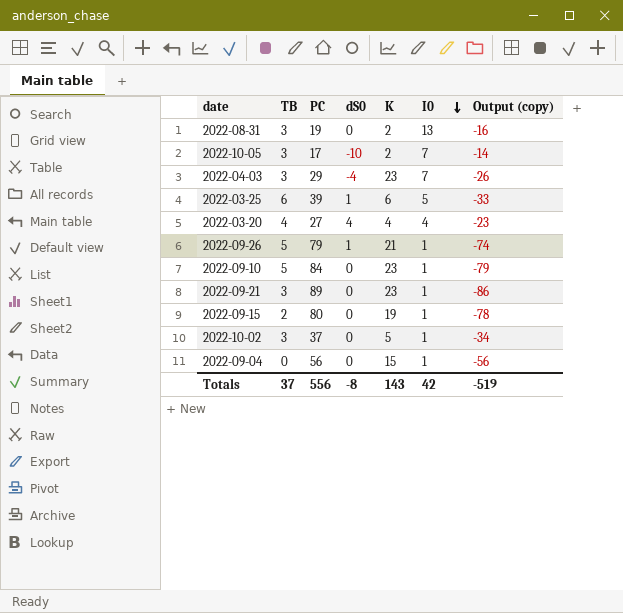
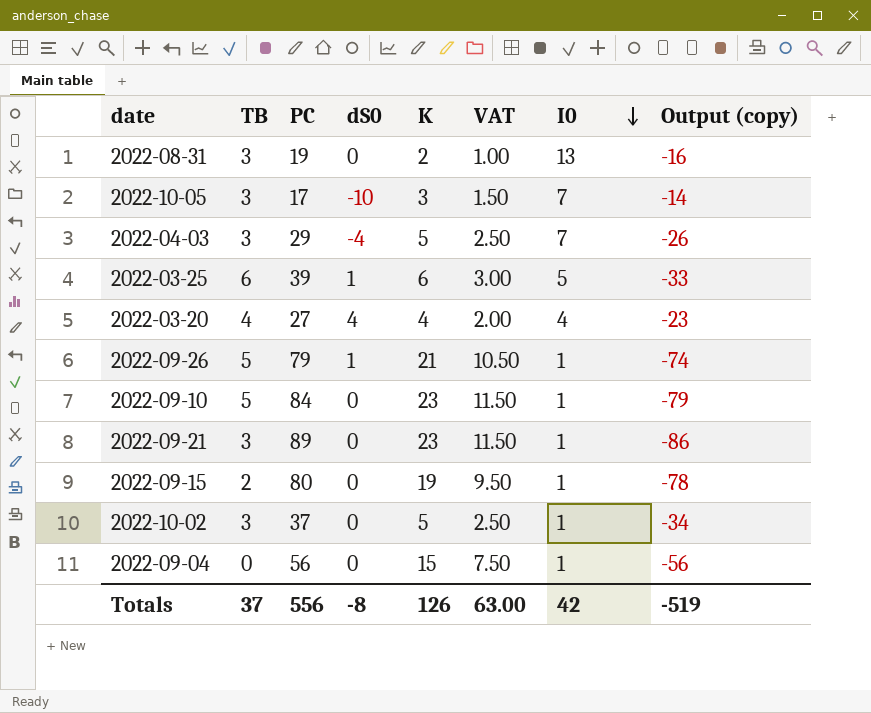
column VAT | formula: none -> [K] * 0.5
2022-10-05 | K: 2 -> 3
2022-04-03 | K: 23 -> 5
Totals | K: 143 -> 126

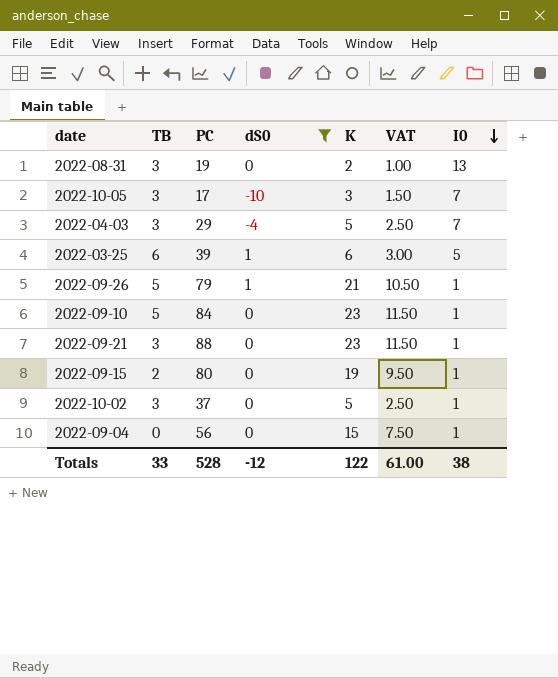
filter: none -> dS0 != 4
column Output (copy) | formula: [TB] - [PC] -> none
2022-09-21 | PC: 89 -> 88
Totals | TB: 37 -> 33
Totals | PC: 556 -> 528
Totals | dS0: -8 -> -12
Totals | K: 126 -> 122
Totals | VAT: 63.00 -> 61.00
Totals | I0: 42 -> 38

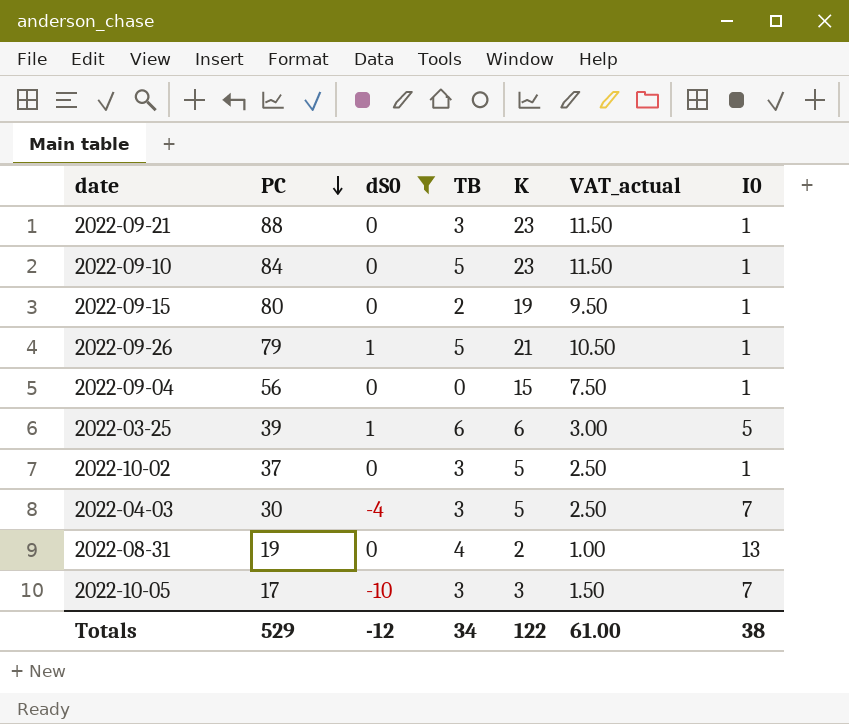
row order: I0 descending -> PC descending
column TB | position: 2 -> 4
column name: VAT -> VAT_actual
2022-04-03 | PC: 29 -> 30
2022-08-31 | TB: 3 -> 4
Totals | PC: 528 -> 529
Totals | TB: 33 -> 34

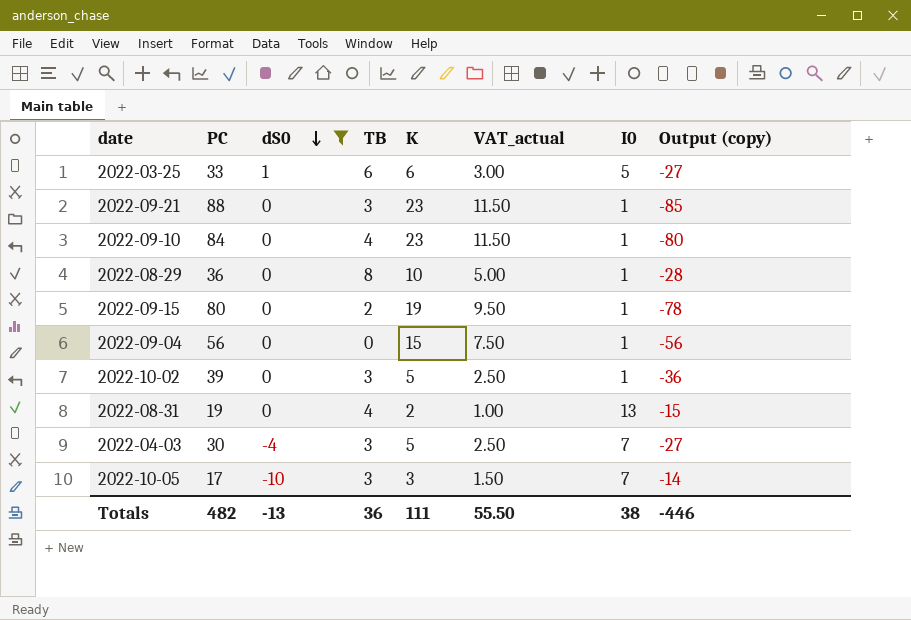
row order: PC descending -> dS0 descending
column Output (copy) | formula: none -> [TB] - [PC]
row 2022-09-26: 79 | 1 | 5 | 21 | 10.50 | 1 -> none
2022-03-25 | PC: 39 -> 33
2022-09-10 | TB: 5 -> 4
row 2022-08-29: none -> 36 | 0 | 8 | 10 | 5.00 | 1 | -28
2022-10-02 | PC: 37 -> 39
Totals | PC: 529 -> 482
Totals | dS0: -12 -> -13
Totals | TB: 34 -> 36
Totals | K: 122 -> 111
Totals | VAT_actual: 61.00 -> 55.50

